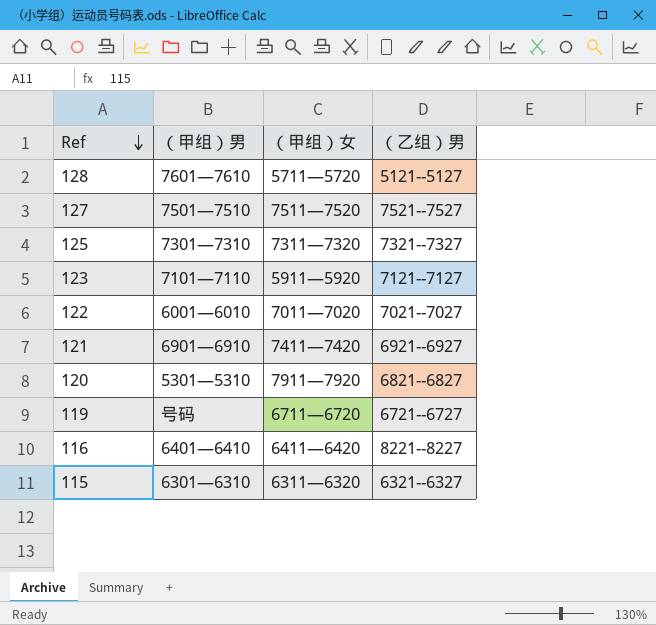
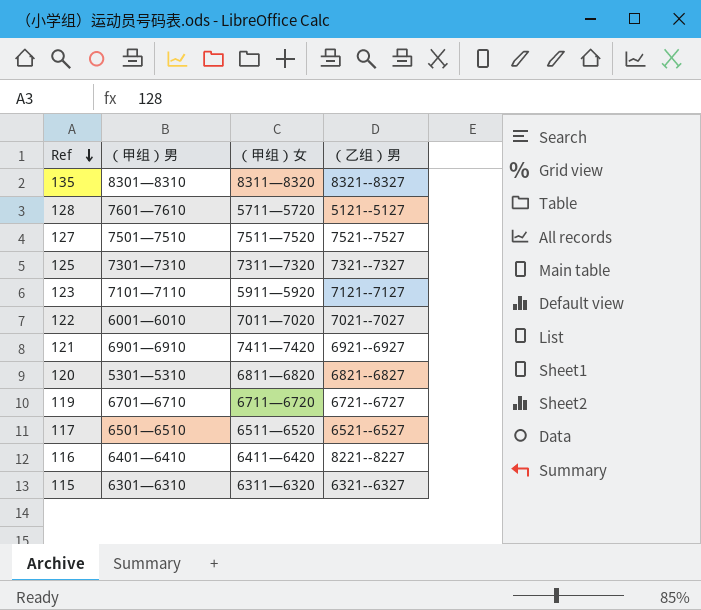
row 135: none -> 8301—8310 | 8311—8320 | 8321--8327
120 | （甲组）女: 7911—7920 -> 6811—6820
119 | （甲组）男: 号码 -> 6701—6710
row 117: none -> 6501—6510 | 6511—6520 | 6521--6527

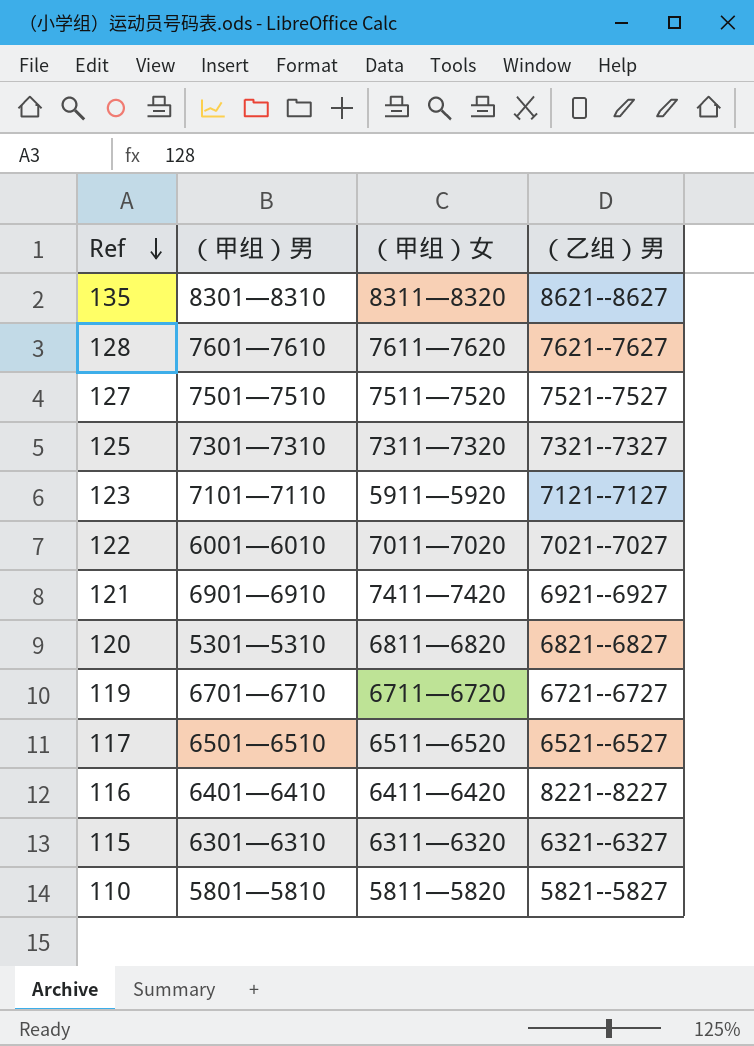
135 | （乙组）男: 8321--8327 -> 8621--8627
128 | （甲组）女: 5711—5720 -> 7611—7620
128 | （乙组）男: 5121--5127 -> 7621--7627
row 110: none -> 5801—5810 | 5811—5820 | 5821--5827

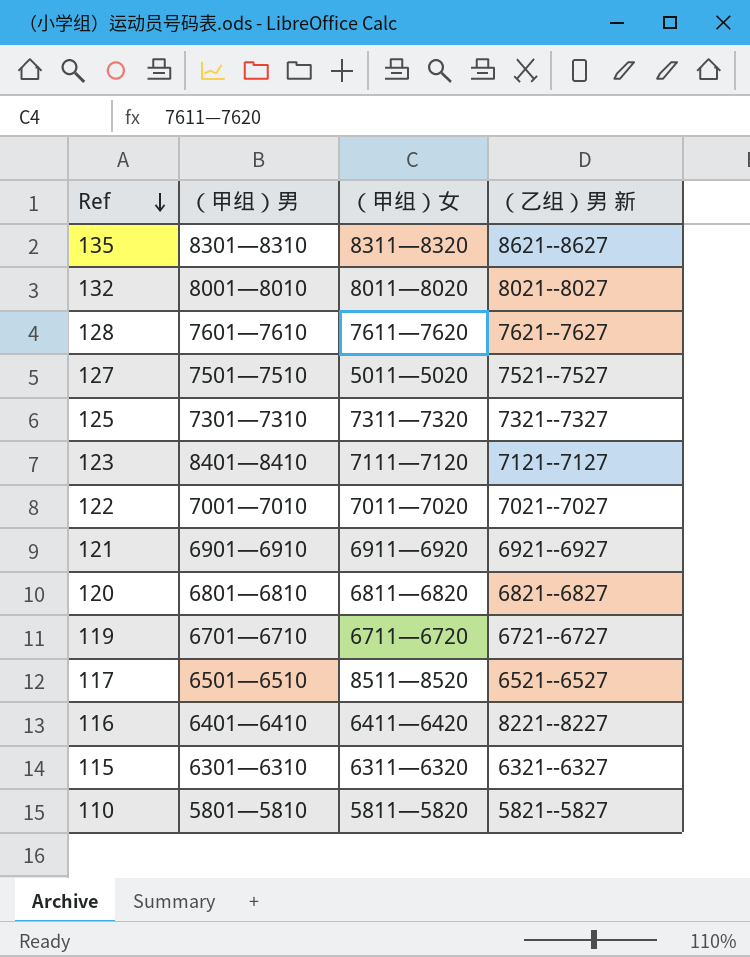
column name: （乙组）男 -> （乙组）男 新
row 132: none -> 8001—8010 | 8011—8020 | 8021--8027
127 | （甲组）女: 7511—7520 -> 5011—5020
123 | （甲组）男: 7101—7110 -> 8401—8410
123 | （甲组）女: 5911—5920 -> 7111—7120
122 | （甲组）男: 6001—6010 -> 7001—7010
121 | （甲组）女: 7411—7420 -> 6911—6920
120 | （甲组）男: 5301—5310 -> 6801—6810
117 | （甲组）女: 6511—6520 -> 8511—8520

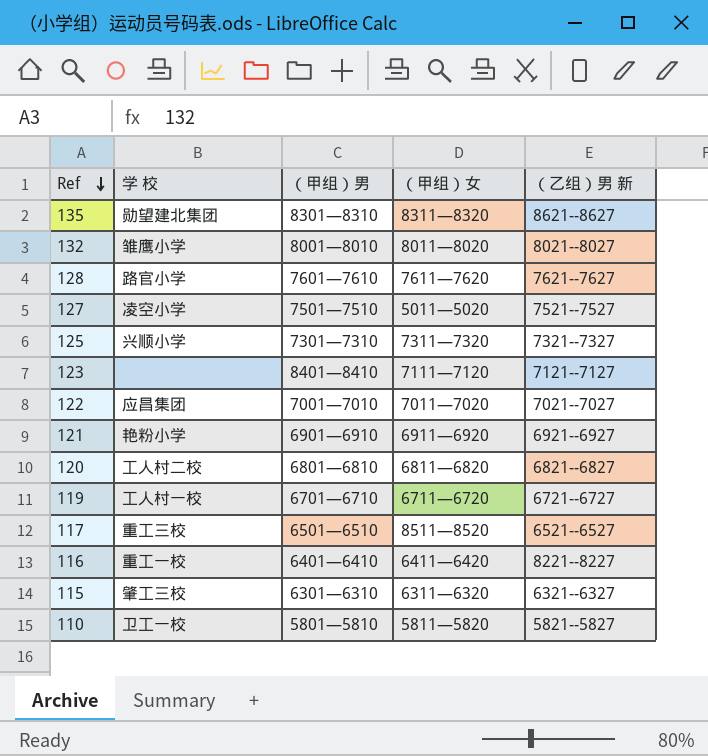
column 学 校 | position: none -> 2

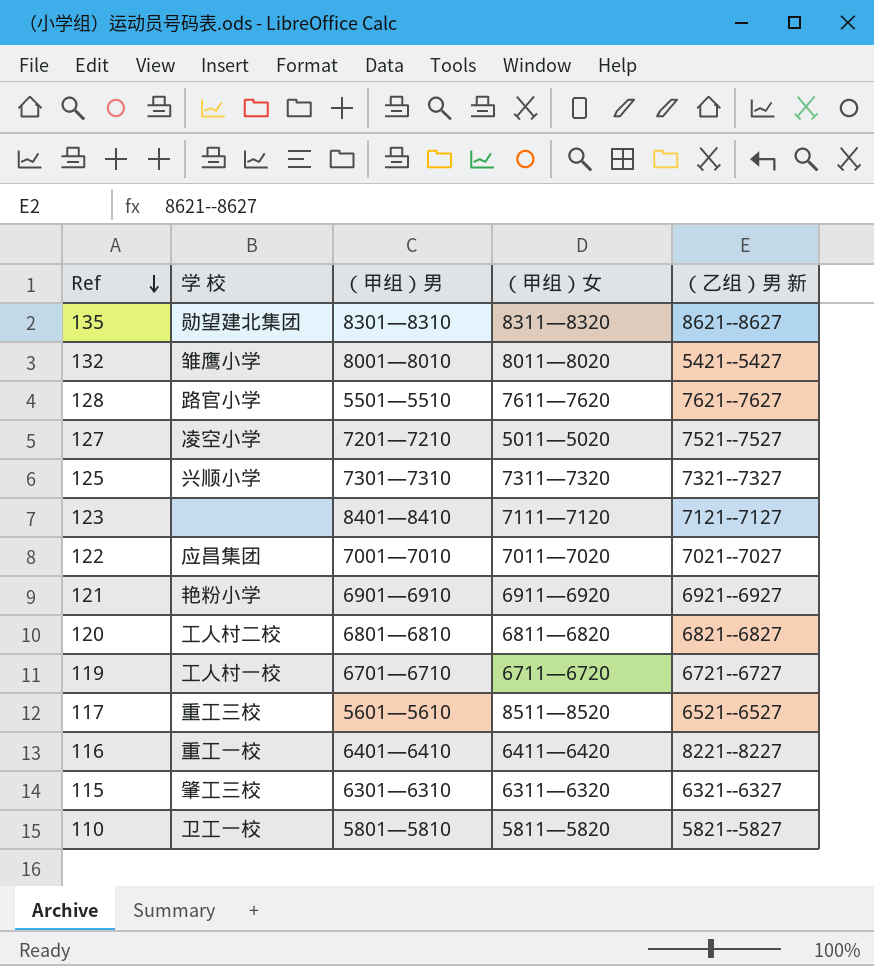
132 | （乙组）男 新: 8021--8027 -> 5421--5427
128 | （甲组）男: 7601—7610 -> 5501—5510
127 | （甲组）男: 7501—7510 -> 7201—7210
117 | （甲组）男: 6501—6510 -> 5601—5610

